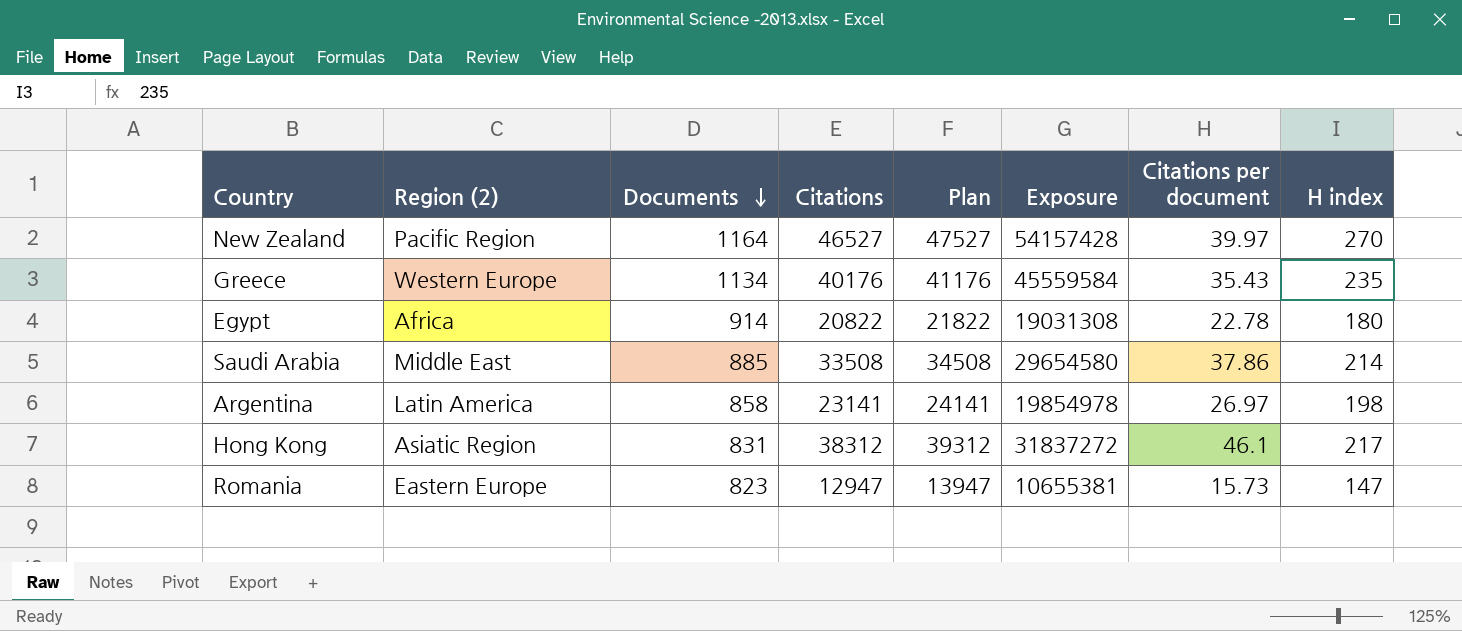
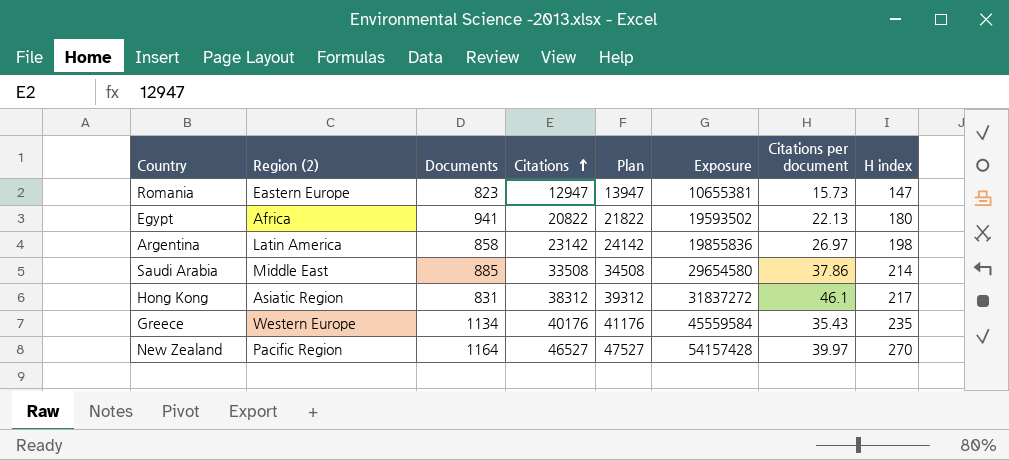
row order: Documents descending -> Citations ascending
Egypt | Documents: 914 -> 941
Egypt | Exposure: 19031308 -> 19593502
Egypt | Citations per document: 22.78 -> 22.13
Argentina | Citations: 23141 -> 23142
Argentina | Plan: 24141 -> 24142
Argentina | Exposure: 19854978 -> 19855836

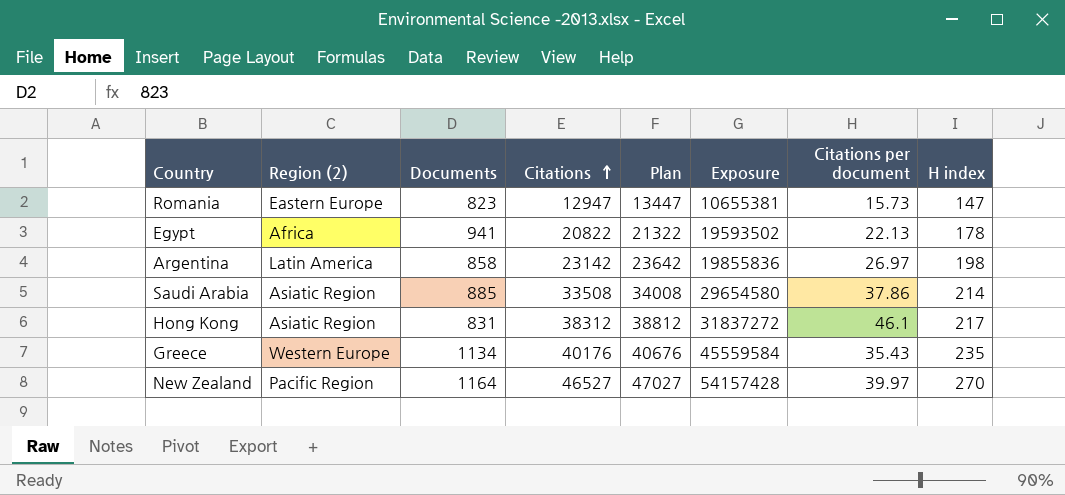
column Plan | formula: [Citations] + 1000 -> [Citations] + 500
Egypt | H index: 180 -> 178
Saudi Arabia | Region (2): Middle East -> Asiatic Region

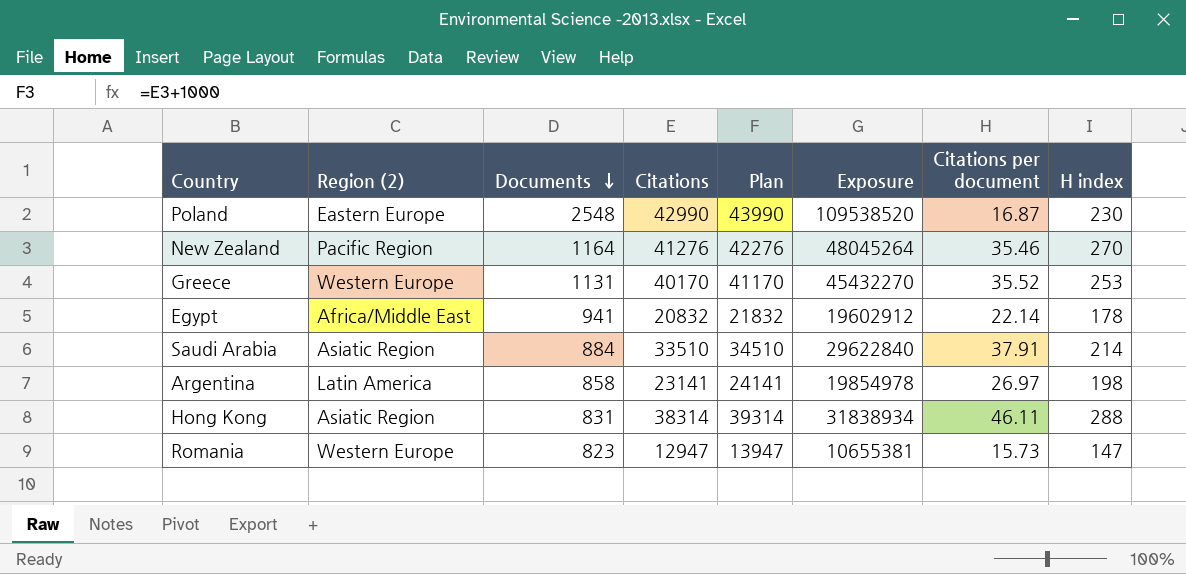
row order: Citations ascending -> Documents descending
column Plan | formula: [Citations] + 500 -> [Citations] + 1000
row Poland: none -> Eastern Europe | 2548 | 42990 | 43990 | 109538520 | 16.87 | 230
New Zealand | Citations: 46527 -> 41276
New Zealand | Exposure: 54157428 -> 48045264
New Zealand | Citations per document: 39.97 -> 35.46
Greece | Documents: 1134 -> 1131
Greece | Citations: 40176 -> 40170
Greece | Exposure: 45559584 -> 45432270
Greece | Citations per document: 35.43 -> 35.52
Greece | H index: 235 -> 253
Egypt | Region (2): Africa -> Africa/Middle East
Egypt | Citations: 20822 -> 20832
Egypt | Exposure: 19593502 -> 19602912
Egypt | Citations per document: 22.13 -> 22.14
Saudi Arabia | Documents: 885 -> 884
Saudi Arabia | Citations: 33508 -> 33510
Saudi Arabia | Exposure: 29654580 -> 29622840
Saudi Arabia | Citations per document: 37.86 -> 37.91
Argentina | Citations: 23142 -> 23141
Argentina | Exposure: 19855836 -> 19854978
Hong Kong | Citations: 38312 -> 38314
Hong Kong | Exposure: 31837272 -> 31838934
Hong Kong | Citations per document: 46.1 -> 46.11
Hong Kong | H index: 217 -> 288
Romania | Region (2): Eastern Europe -> Western Europe

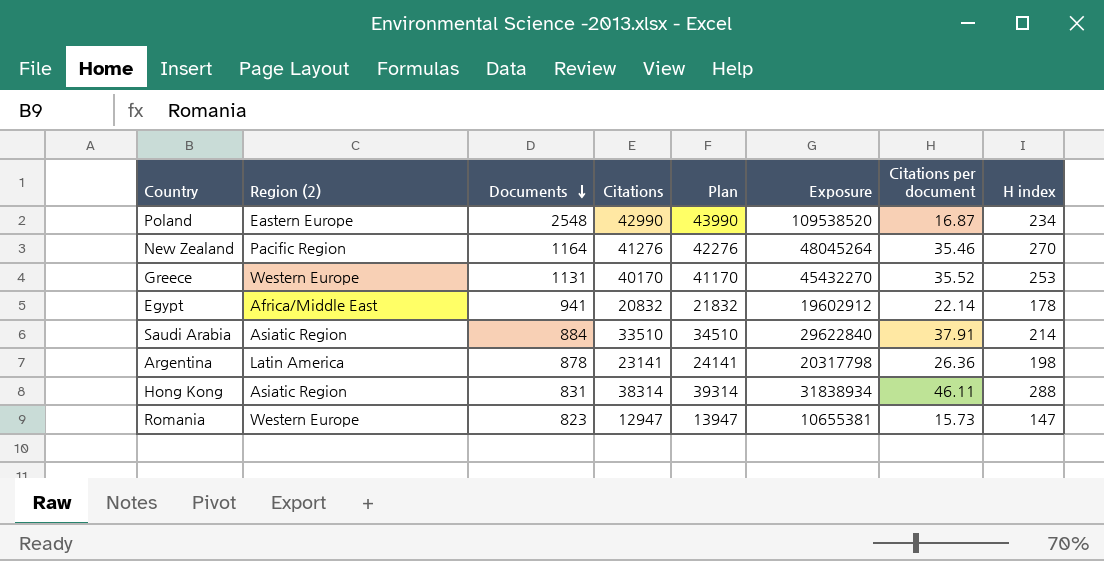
Poland | H index: 230 -> 234
Argentina | Documents: 858 -> 878
Argentina | Exposure: 19854978 -> 20317798
Argentina | Citations per document: 26.97 -> 26.36

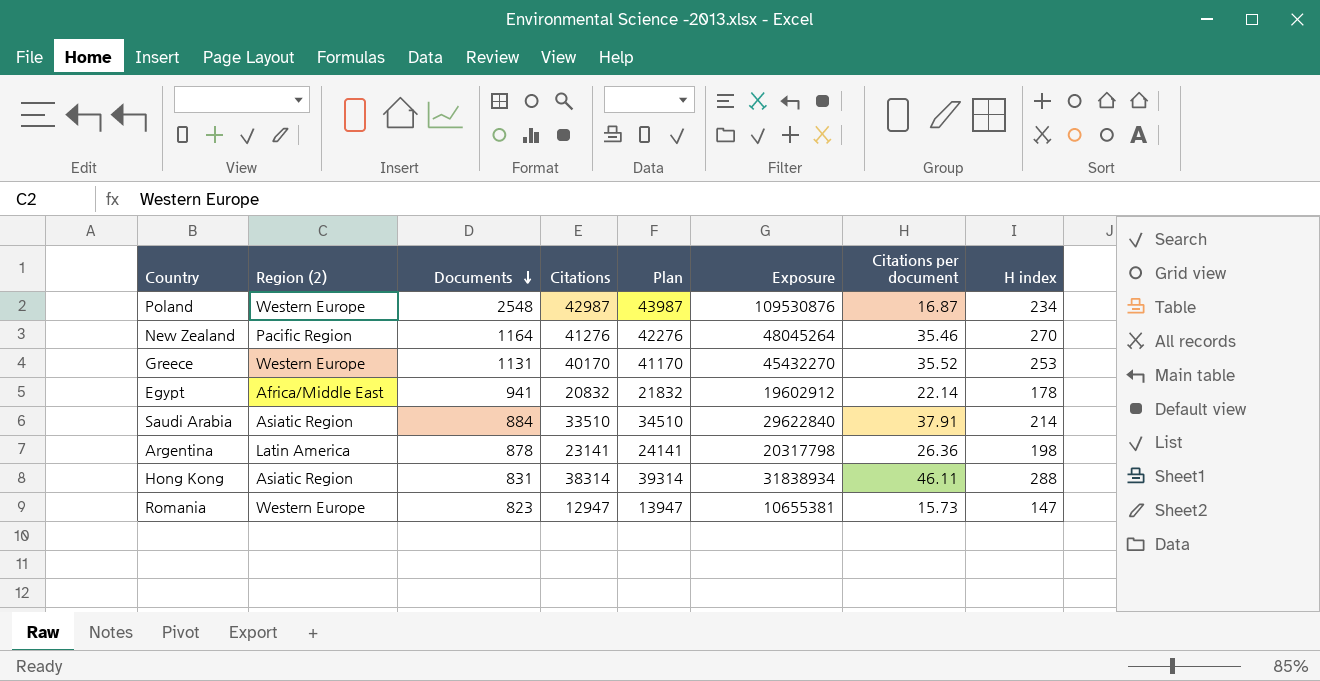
Poland | Region (2): Eastern Europe -> Western Europe
Poland | Citations: 42990 -> 42987
Poland | Plan: 43990 -> 43987
Poland | Exposure: 109538520 -> 109530876

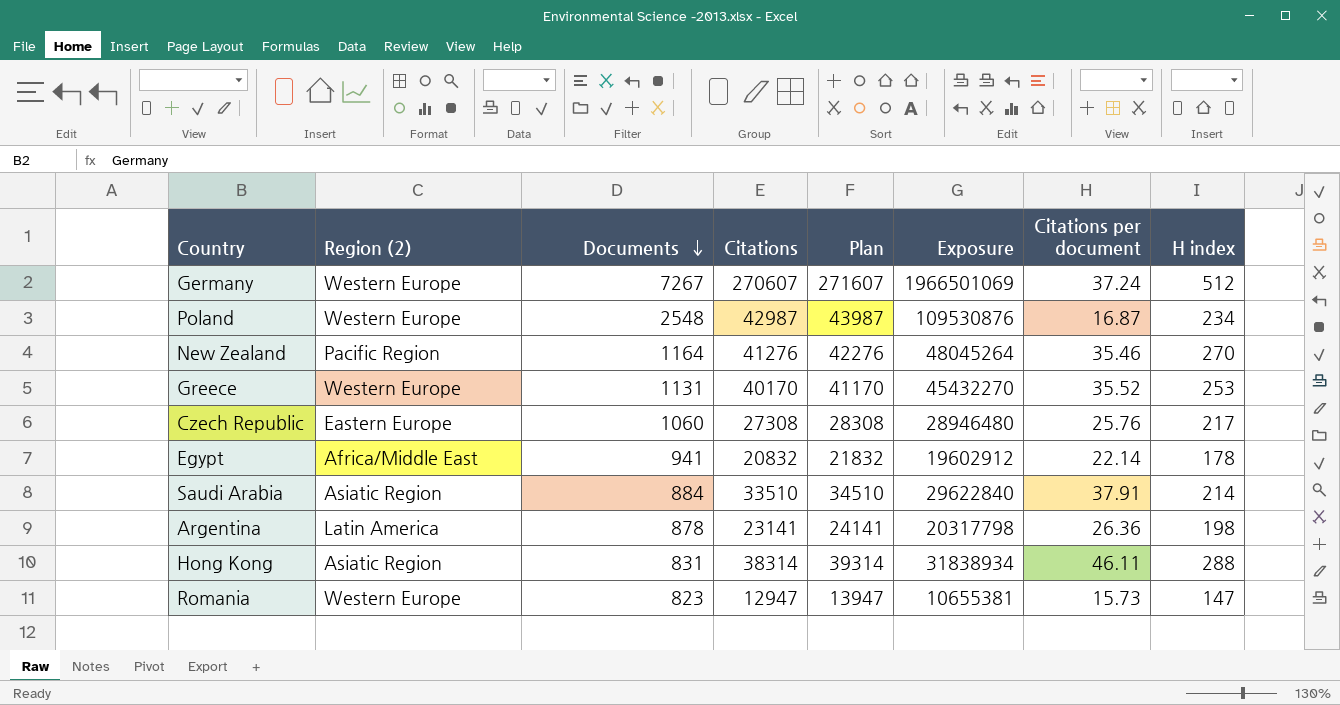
row Germany: none -> Western Europe | 7267 | 270607 | 271607 | 1966501069 | 37.24 | 512
row Czech Republic: none -> Eastern Europe | 1060 | 27308 | 28308 | 28946480 | 25.76 | 217

